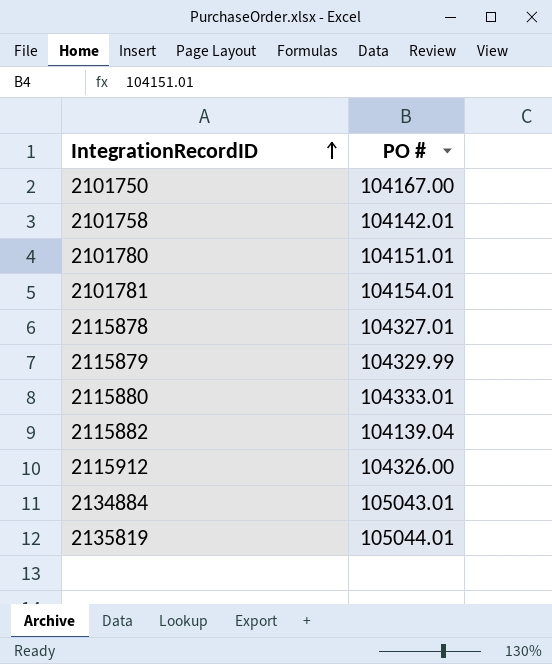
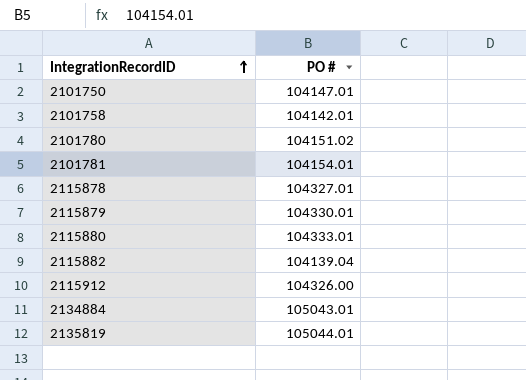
2101750 | PO #: 104167.00 -> 104147.01
2101780 | PO #: 104151.01 -> 104151.02
2115879 | PO #: 104329.99 -> 104330.01

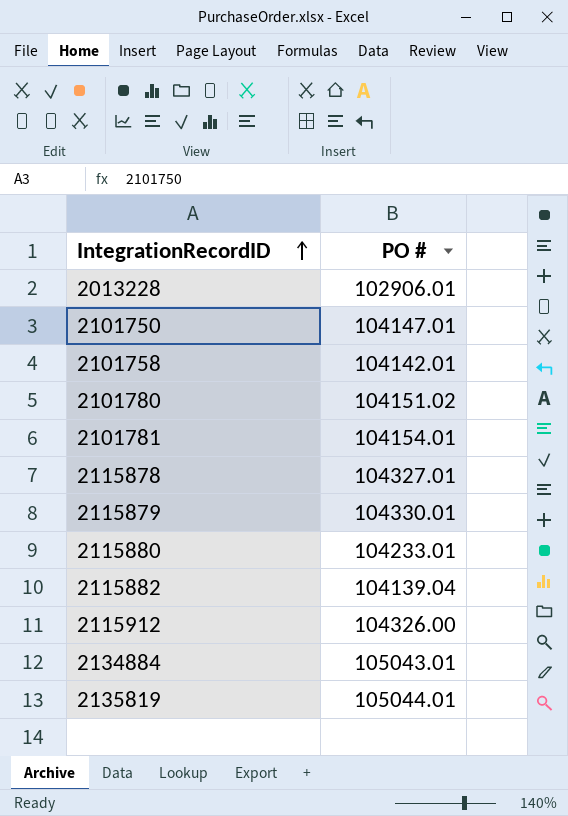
row 2013228: none -> 102906.01
2115880 | PO #: 104333.01 -> 104233.01

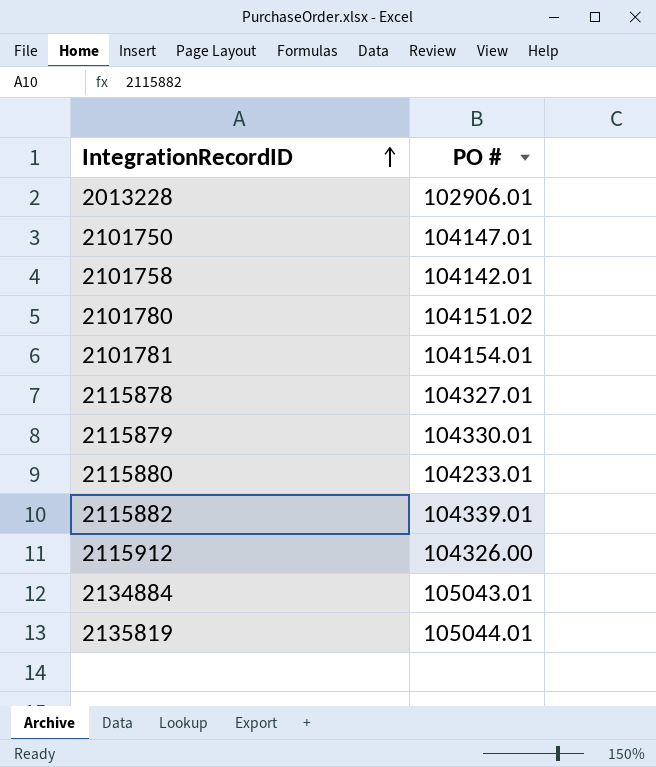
2115882 | PO #: 104139.04 -> 104339.01

